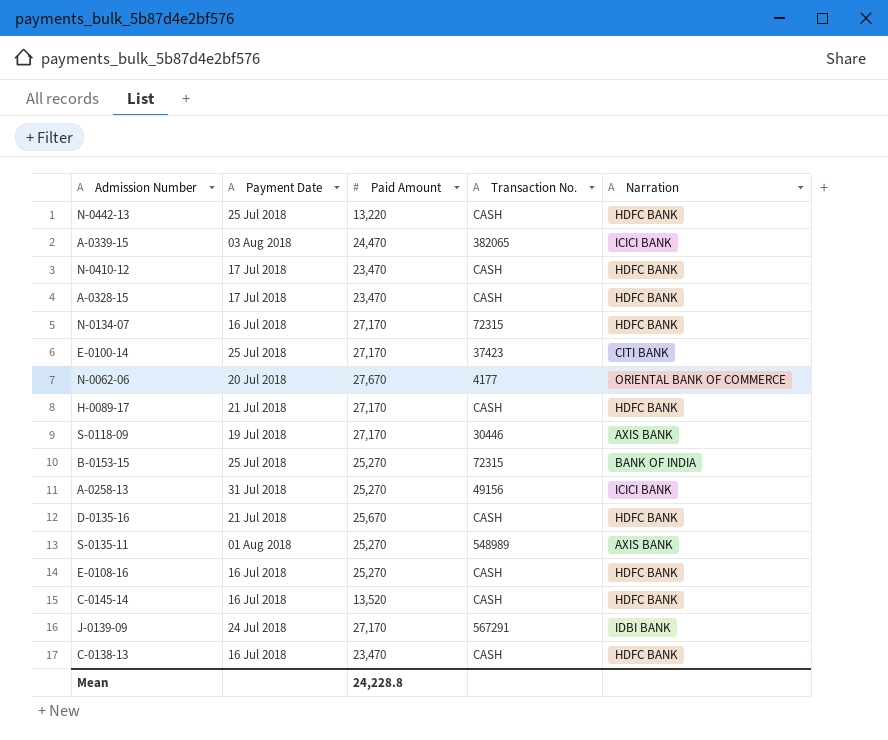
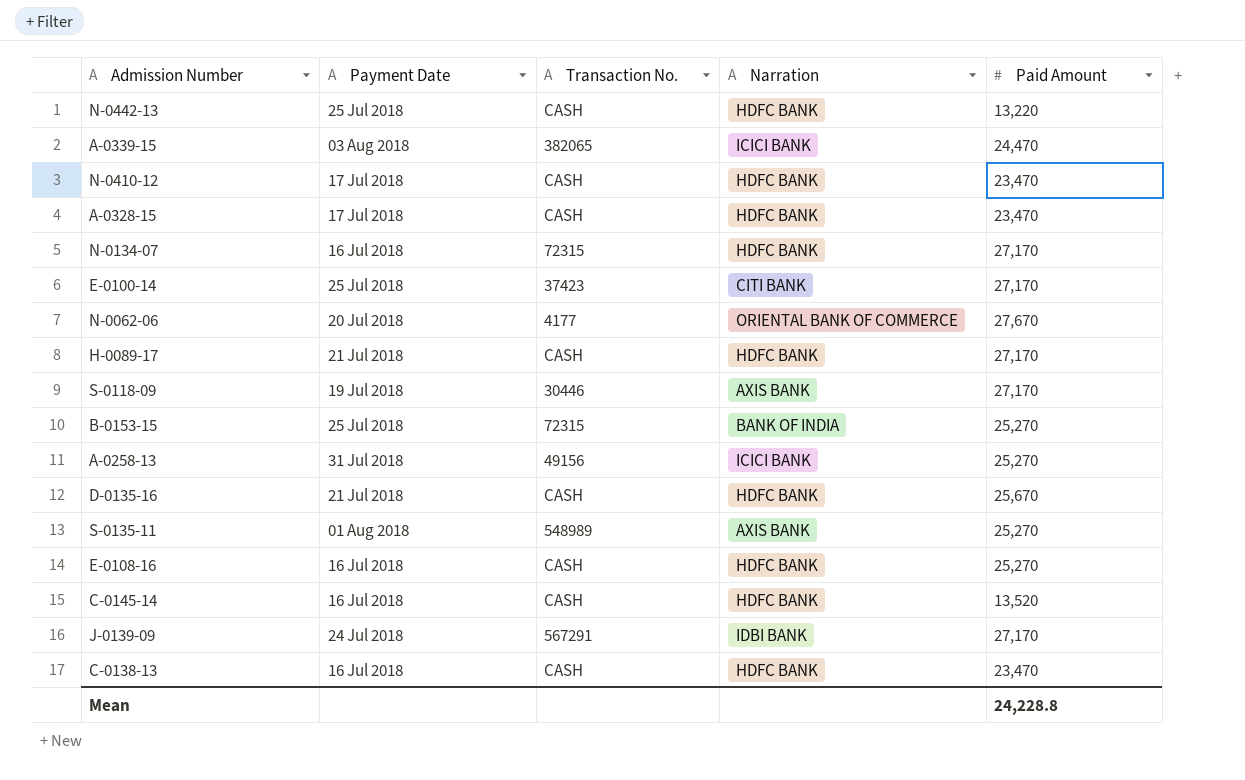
column Paid Amount | position: 3 -> 5

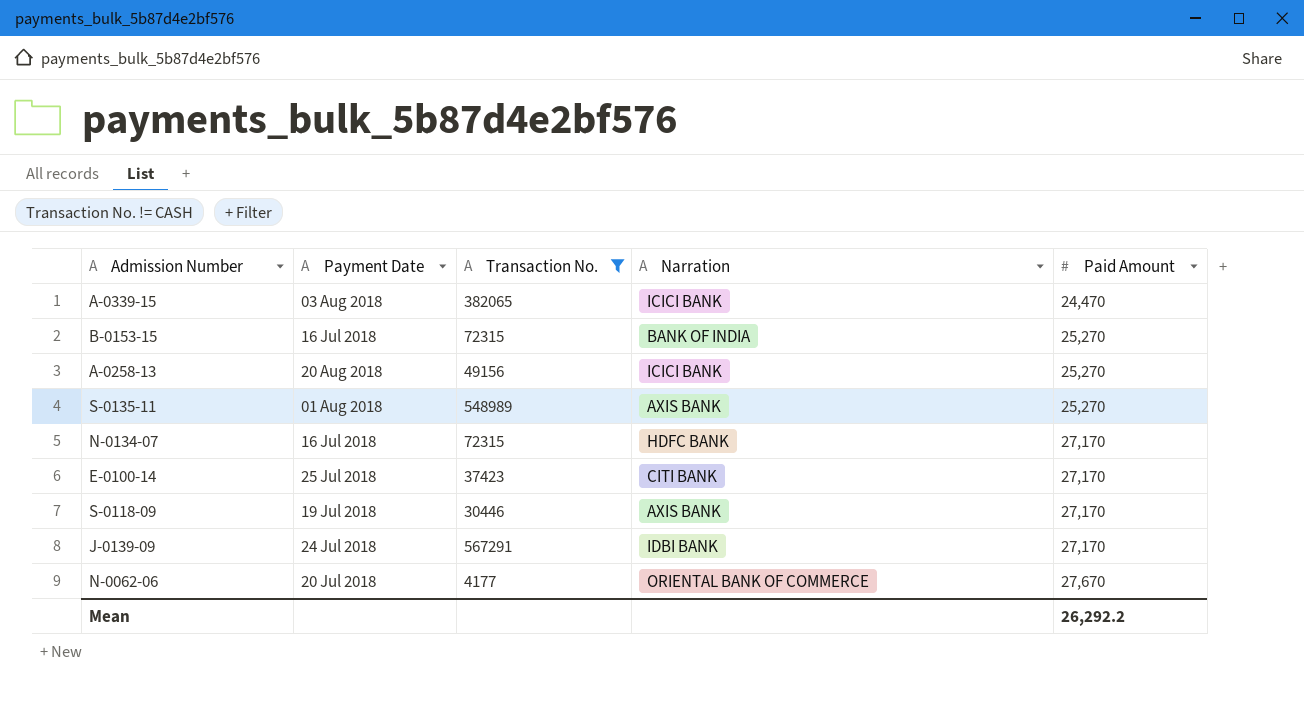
filter: none -> Transaction No. != CASH
row order: none -> Paid Amount ascending
B-0153-15 | Payment Date: 25 Jul 2018 -> 16 Jul 2018
A-0258-13 | Payment Date: 31 Jul 2018 -> 20 Aug 2018
Mean | Paid Amount: 24,228.8 -> 26,292.2

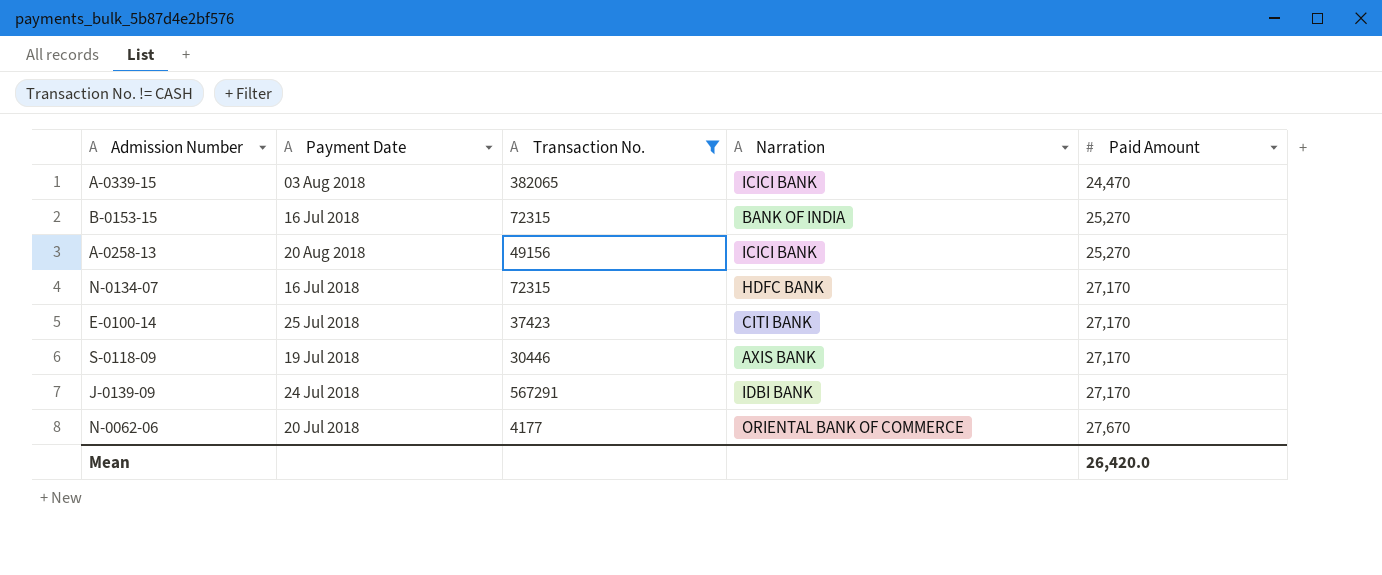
row S-0135-11: 01 Aug 2018 | 548989 | AXIS BANK | 25,270 -> none
Mean | Paid Amount: 26,292.2 -> 26,420.0

